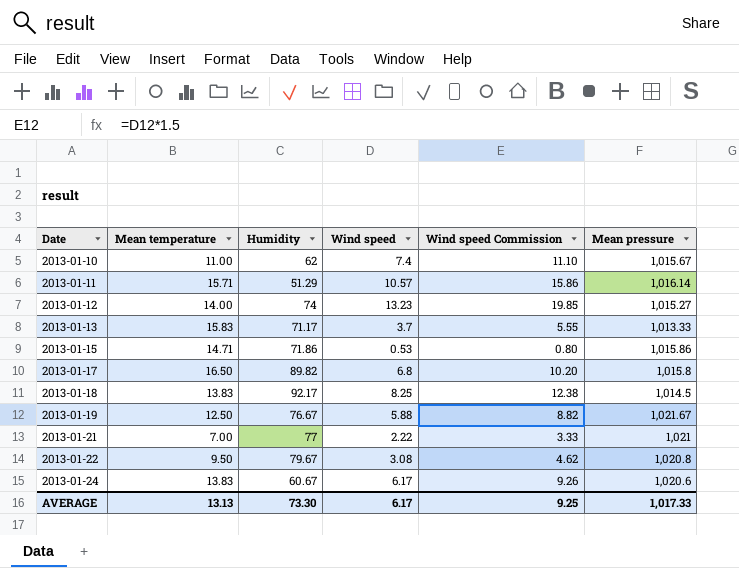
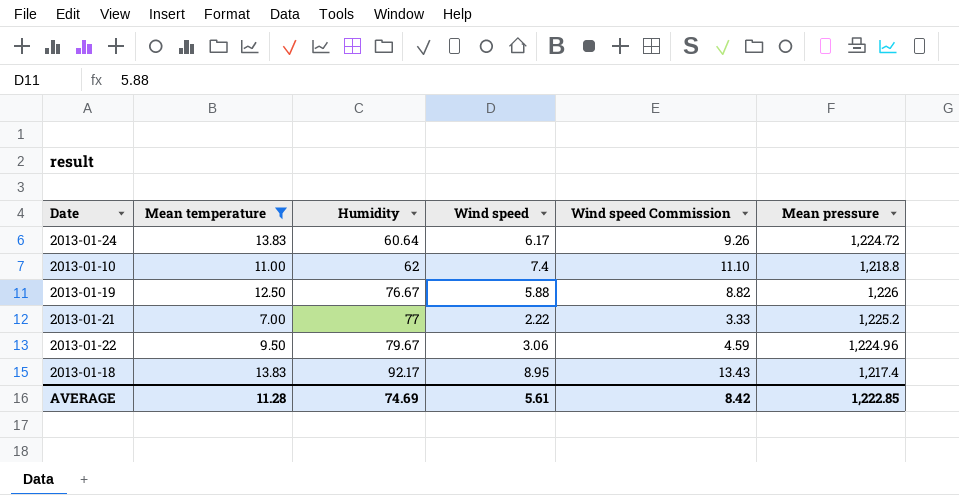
filter: none -> Mean temperature <= 13.83
row order: Date ascending -> Humidity ascending
2013-01-24 | Humidity: 60.67 -> 60.64
2013-01-24 | Mean pressure: 1,020.6 -> 1,224.72
2013-01-10 | Mean pressure: 1,015.67 -> 1,218.8
2013-01-19 | Mean pressure: 1,021.67 -> 1,226
2013-01-21 | Mean pressure: 1,021 -> 1,225.2
2013-01-22 | Wind speed: 3.08 -> 3.06
2013-01-22 | Wind speed Commission: 4.62 -> 4.59
2013-01-22 | Mean pressure: 1,020.8 -> 1,224.96
2013-01-18 | Wind speed: 8.25 -> 8.95
2013-01-18 | Wind speed Commission: 12.38 -> 13.43
2013-01-18 | Mean pressure: 1,014.5 -> 1,217.4
AVERAGE | Mean temperature: 13.13 -> 11.28
AVERAGE | Humidity: 73.30 -> 74.69
AVERAGE | Wind speed: 6.17 -> 5.61
AVERAGE | Wind speed Commission: 9.25 -> 8.42
AVERAGE | Mean pressure: 1,017.33 -> 1,222.85

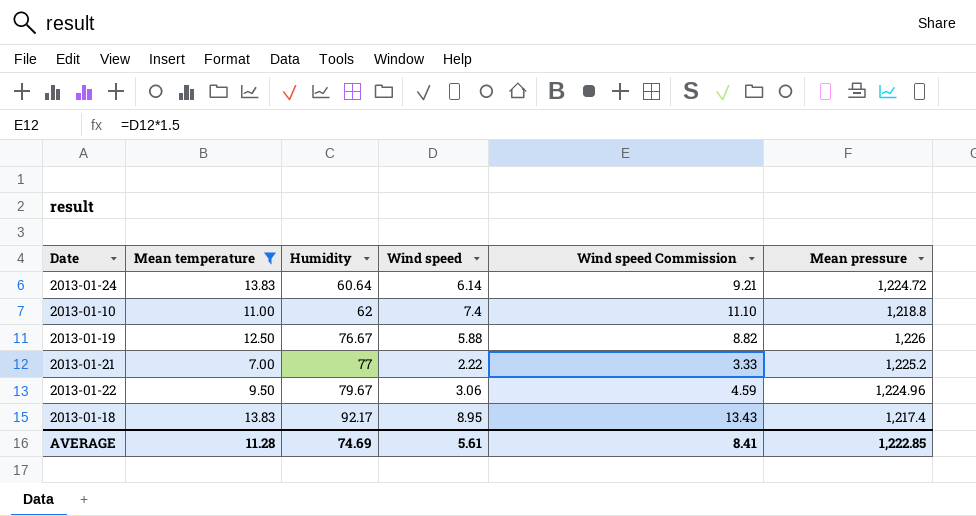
2013-01-24 | Wind speed: 6.17 -> 6.14
2013-01-24 | Wind speed Commission: 9.26 -> 9.21
AVERAGE | Wind speed Commission: 8.42 -> 8.41

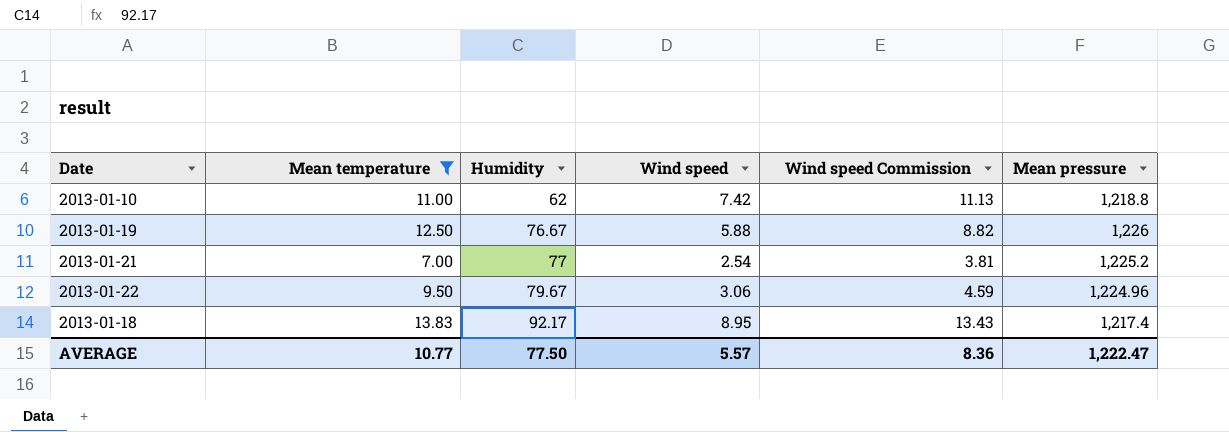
row 2013-01-24: 13.83 | 60.64 | 6.14 | 9.21 | 1,224.72 -> none
2013-01-10 | Wind speed: 7.4 -> 7.42
2013-01-10 | Wind speed Commission: 11.10 -> 11.13
2013-01-21 | Wind speed: 2.22 -> 2.54
2013-01-21 | Wind speed Commission: 3.33 -> 3.81
AVERAGE | Mean temperature: 11.28 -> 10.77
AVERAGE | Humidity: 74.69 -> 77.50
AVERAGE | Wind speed: 5.61 -> 5.57
AVERAGE | Wind speed Commission: 8.41 -> 8.36
AVERAGE | Mean pressure: 1,222.85 -> 1,222.47

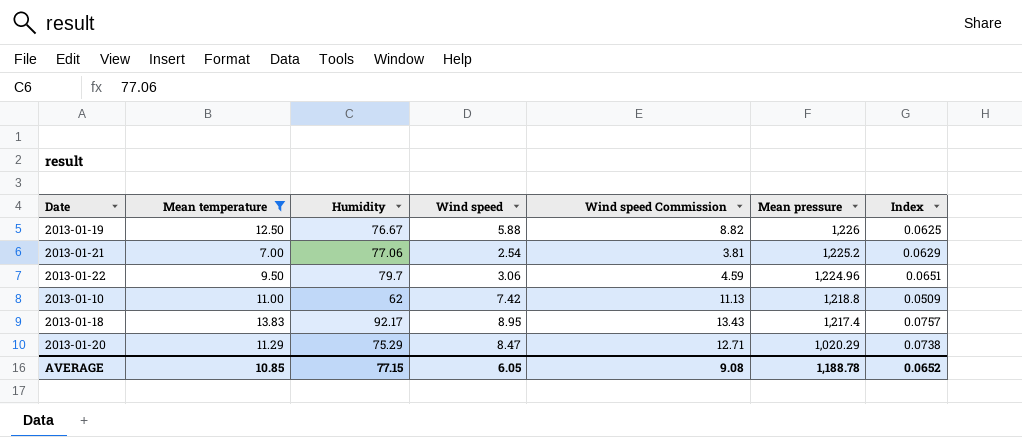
row order: Humidity ascending -> Mean pressure descending
column Index | formula: none -> [Humidity] / [Mean pressure]
2013-01-21 | Humidity: 77 -> 77.06
2013-01-22 | Humidity: 79.67 -> 79.7
row 2013-01-20: none -> 11.29 | 75.29 | 8.47 | 12.71 | 1,020.29 | 0.0738
AVERAGE | Mean temperature: 10.77 -> 10.85
AVERAGE | Humidity: 77.50 -> 77.15
AVERAGE | Wind speed: 5.57 -> 6.05
AVERAGE | Wind speed Commission: 8.36 -> 9.08
AVERAGE | Mean pressure: 1,222.47 -> 1,188.78

